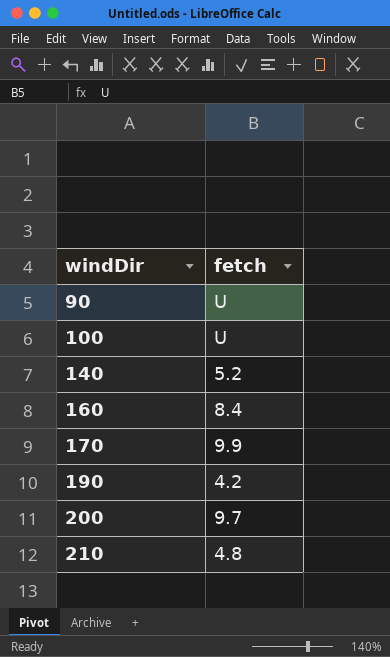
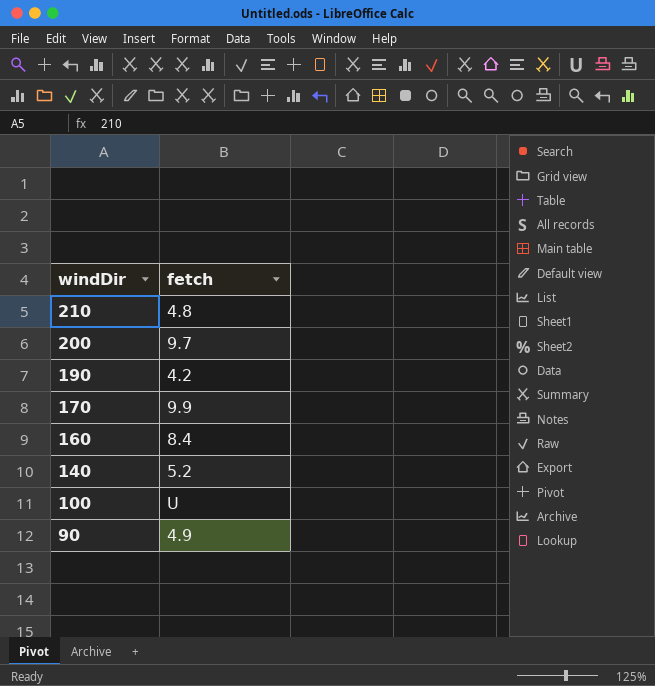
row order: windDir ascending -> windDir descending
90 | fetch: U -> 4.9

